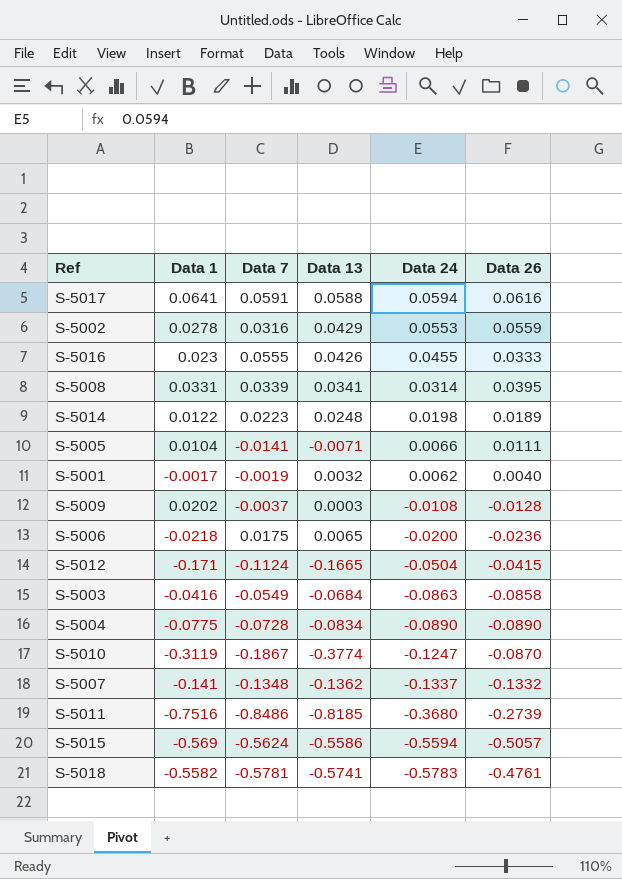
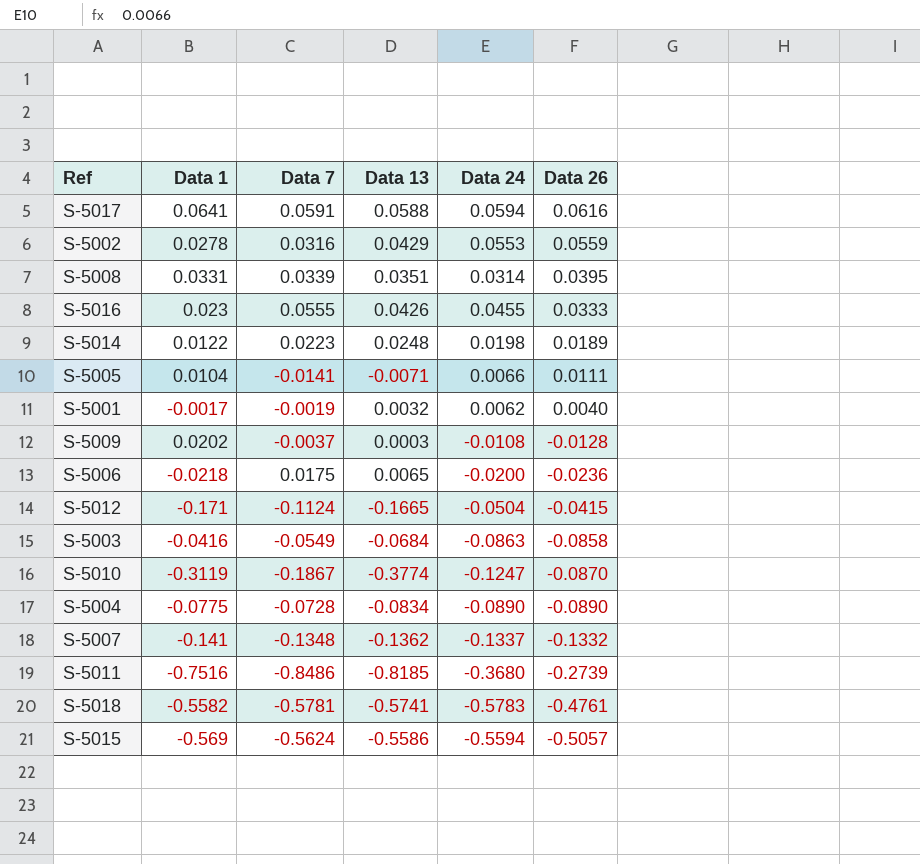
row order: Data 24 descending -> Data 26 descending
S-5008 | Data 13: 0.0341 -> 0.0351

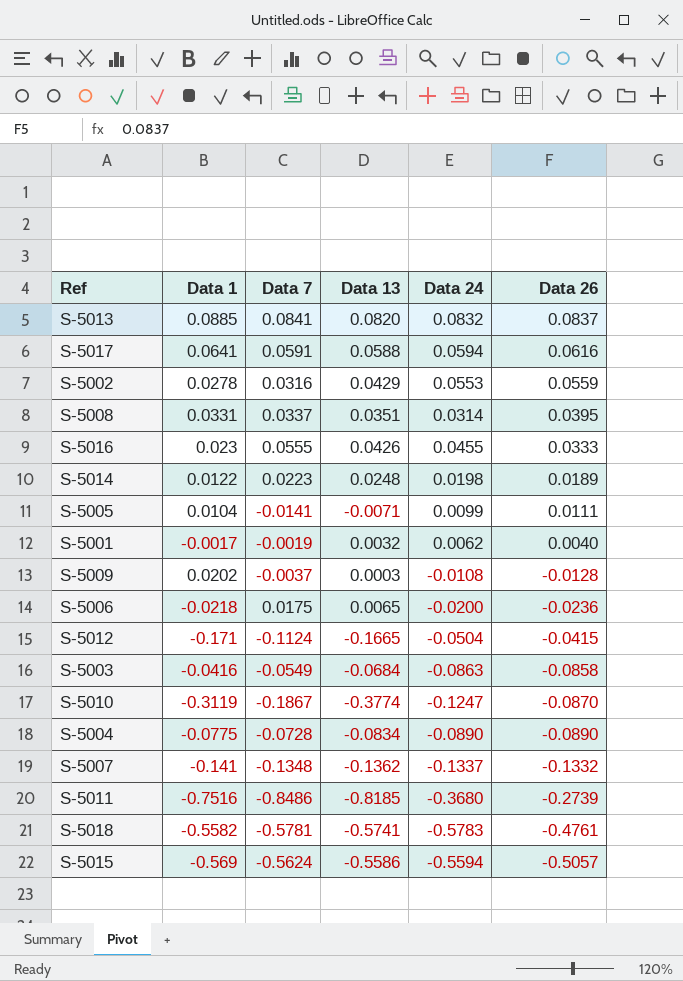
row S-5013: none -> 0.0885 | 0.0841 | 0.0820 | 0.0832 | 0.0837
S-5008 | Data 7: 0.0339 -> 0.0337
S-5005 | Data 24: 0.0066 -> 0.0099

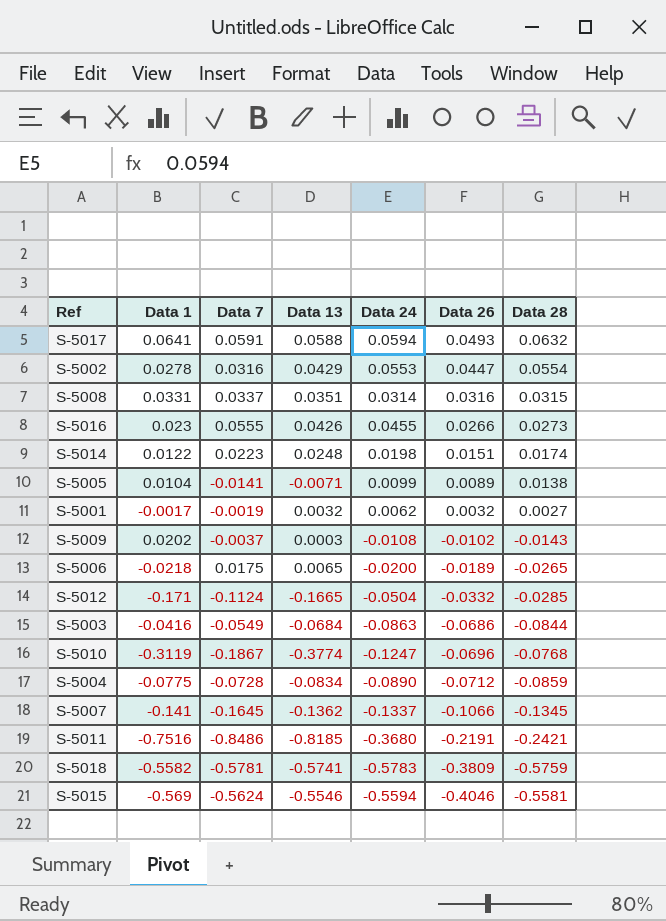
column Data 28 | position: none -> 7
row S-5013: 0.0885 | 0.0841 | 0.0820 | 0.0832 | 0.0837 -> none
S-5017 | Data 26: 0.0616 -> 0.0493
S-5002 | Data 26: 0.0559 -> 0.0447
S-5008 | Data 26: 0.0395 -> 0.0316
S-5016 | Data 26: 0.0333 -> 0.0266
S-5014 | Data 26: 0.0189 -> 0.0151
S-5005 | Data 26: 0.0111 -> 0.0089
S-5001 | Data 26: 0.0040 -> 0.0032
S-5009 | Data 26: -0.0128 -> -0.0102
S-5006 | Data 26: -0.0236 -> -0.0189
S-5012 | Data 26: -0.0415 -> -0.0332
S-5003 | Data 26: -0.0858 -> -0.0686
S-5010 | Data 26: -0.0870 -> -0.0696
S-5004 | Data 26: -0.0890 -> -0.0712
S-5007 | Data 7: -0.1348 -> -0.1645
S-5007 | Data 26: -0.1332 -> -0.1066
S-5011 | Data 26: -0.2739 -> -0.2191
S-5018 | Data 26: -0.4761 -> -0.3809
S-5015 | Data 13: -0.5586 -> -0.5546
S-5015 | Data 26: -0.5057 -> -0.4046

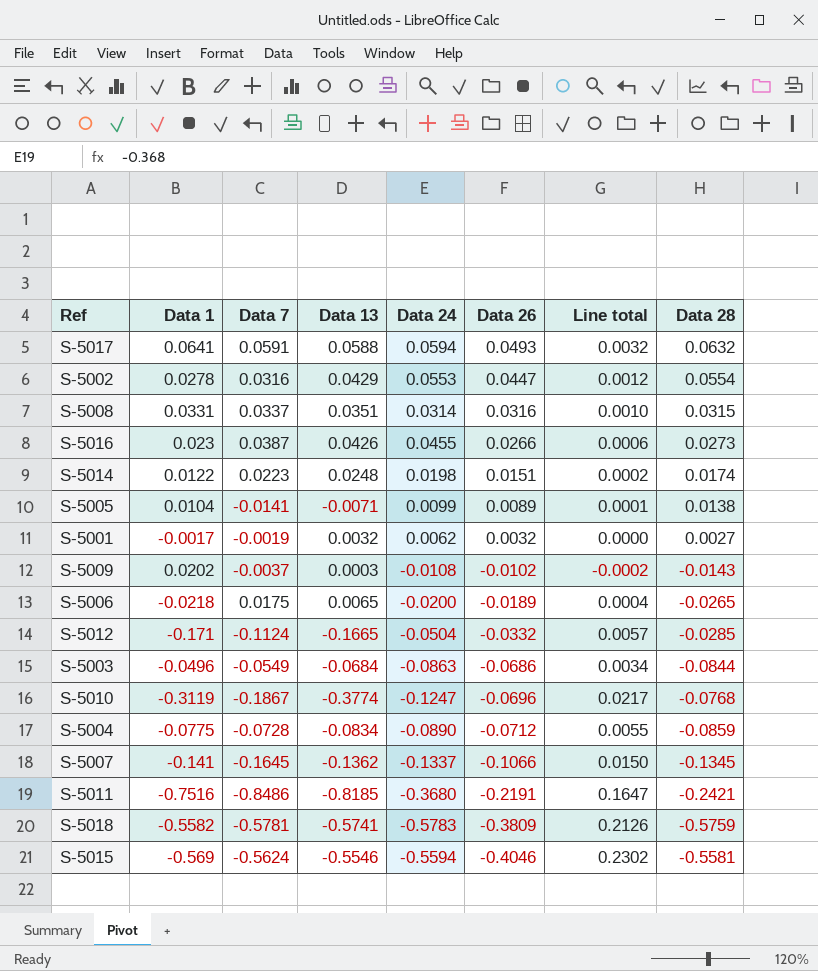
column Line total | formula: none -> [Data 1] * [Data 26]
S-5016 | Data 7: 0.0555 -> 0.0387
S-5003 | Data 1: -0.0416 -> -0.0496

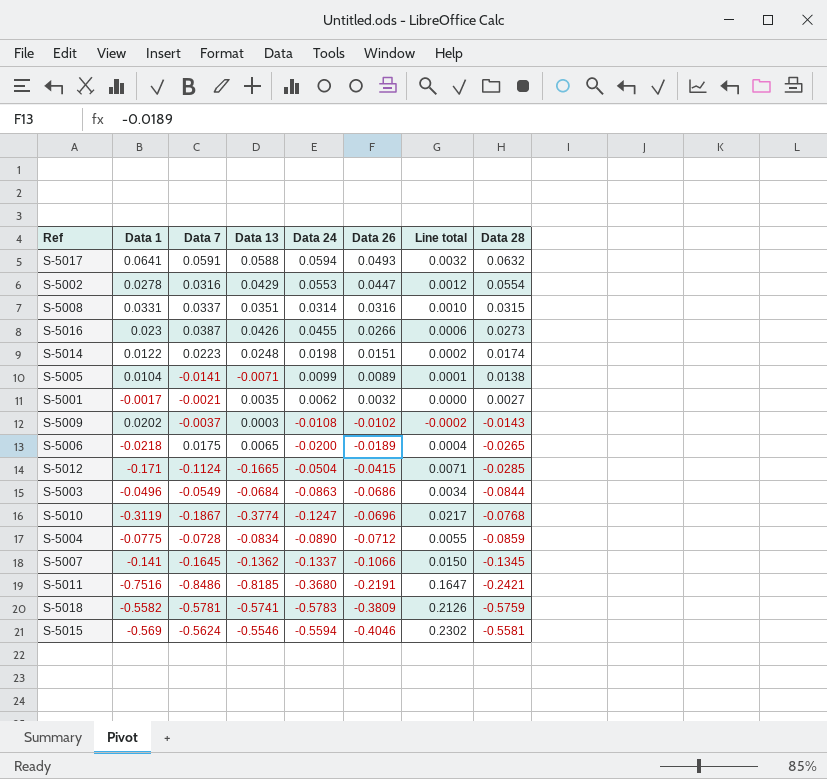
S-5001 | Data 7: -0.0019 -> -0.0021
S-5001 | Data 13: 0.0032 -> 0.0035
S-5012 | Data 26: -0.0332 -> -0.0415
S-5012 | Line total: 0.0057 -> 0.0071

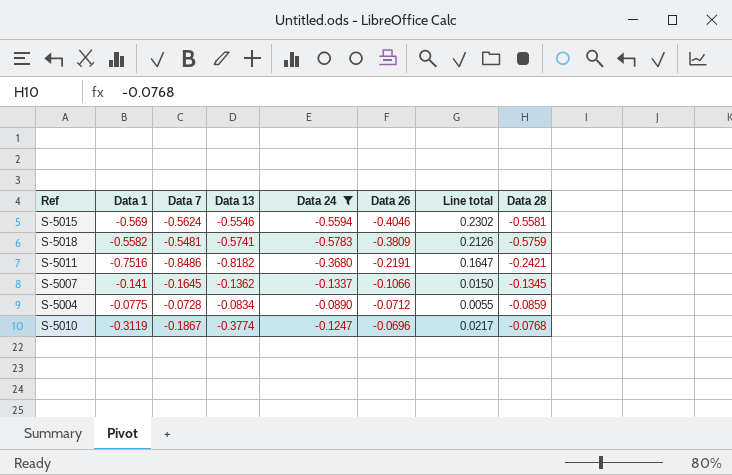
filter: none -> Data 24 <= -0.0890
row order: Data 26 descending -> Data 26 ascending
S-5018 | Data 7: -0.5781 -> -0.5481
S-5011 | Data 13: -0.8185 -> -0.8182

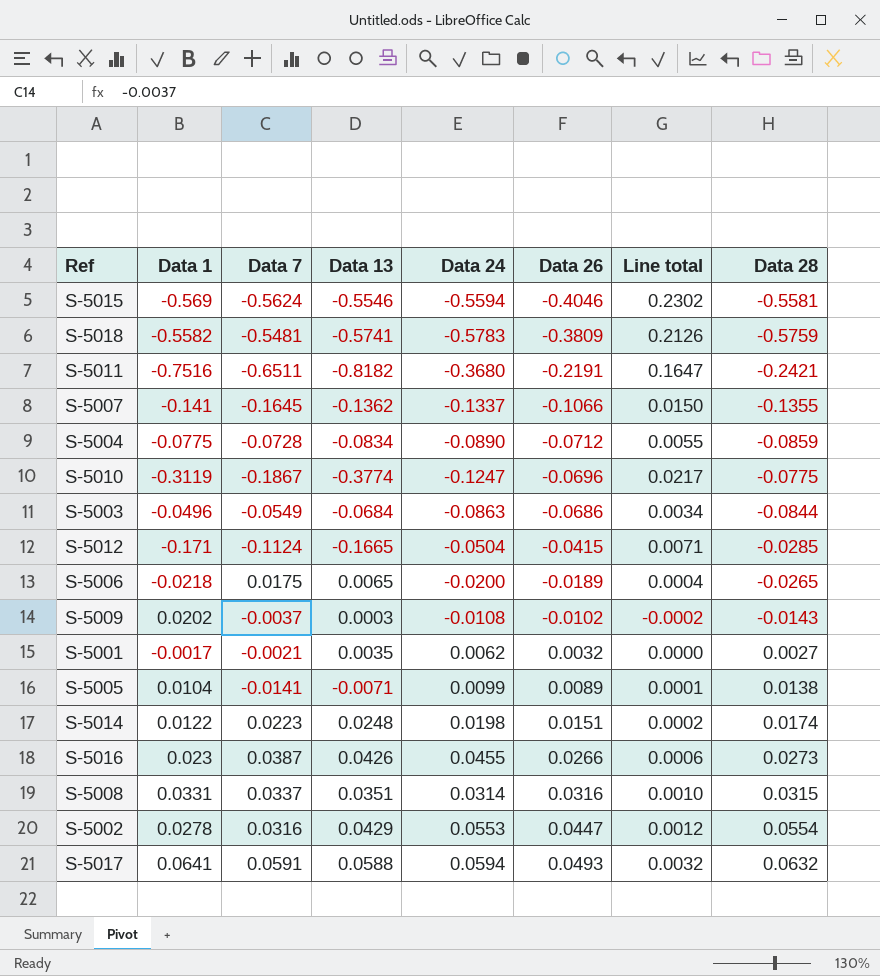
filter: Data 24 <= -0.0890 -> none
S-5011 | Data 7: -0.8486 -> -0.6511
S-5007 | Data 28: -0.1345 -> -0.1355
S-5010 | Data 28: -0.0768 -> -0.0775

